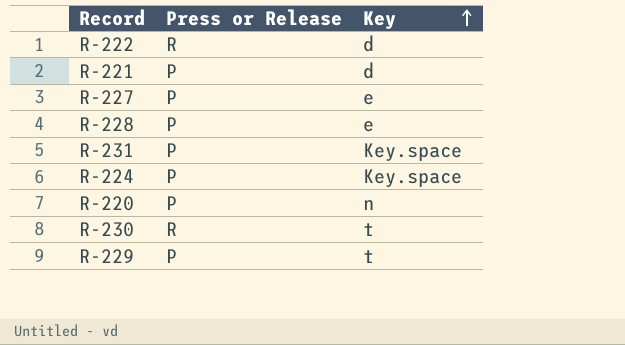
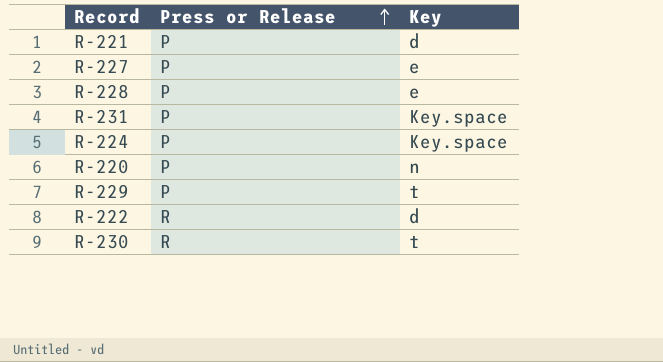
row order: Key ascending -> Press or Release ascending

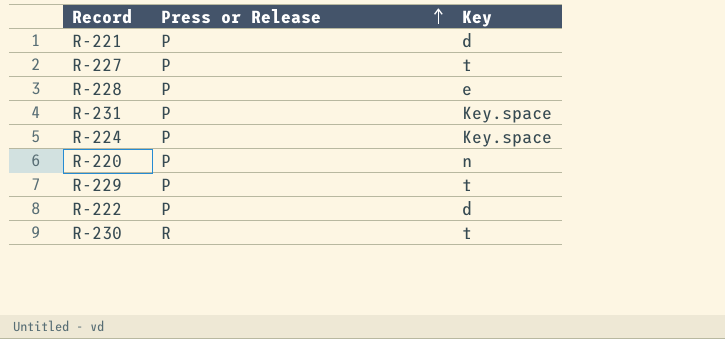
R-227 | Key: e -> t
R-222 | Press or Release: R -> P

